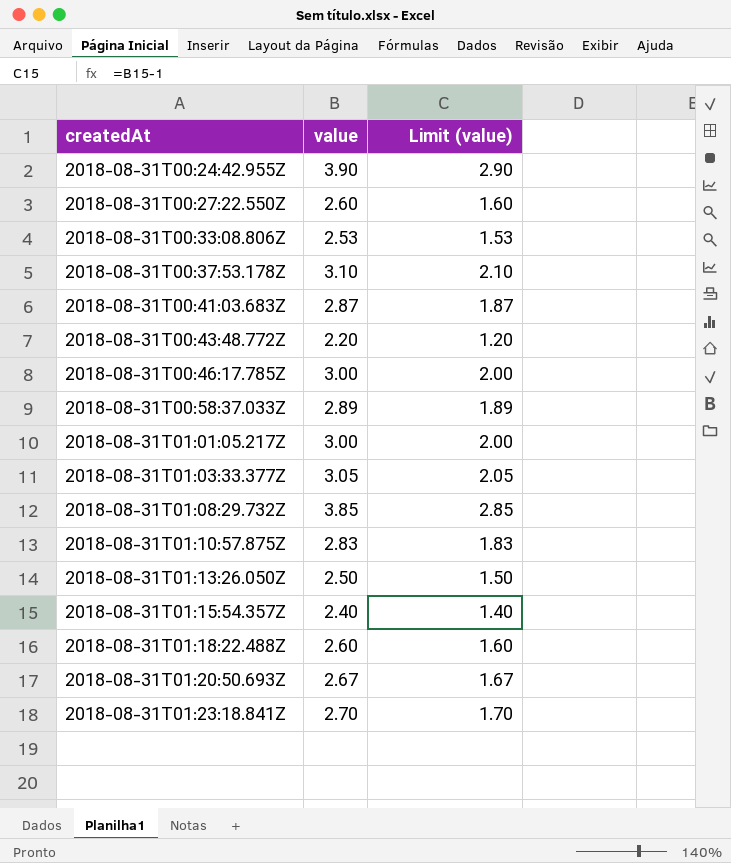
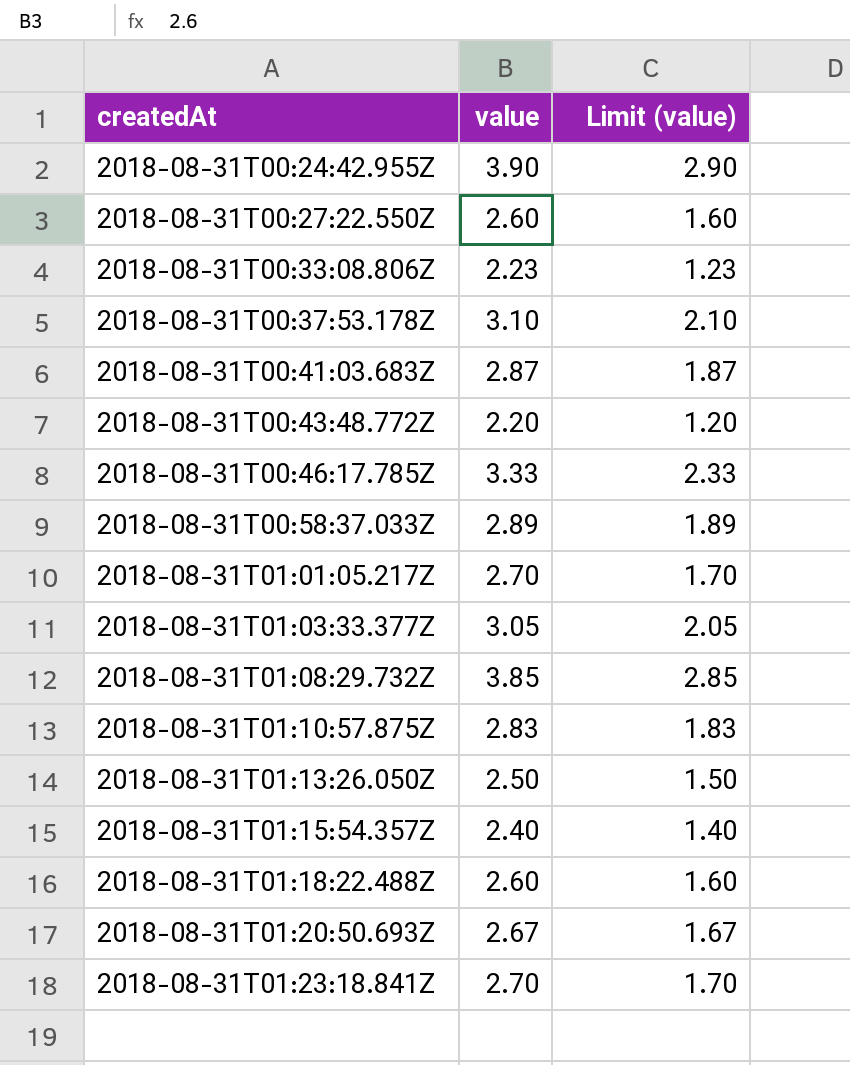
2018-08-31T00:33:08.806Z | value: 2.53 -> 2.23
2018-08-31T00:33:08.806Z | Limit (value): 1.53 -> 1.23
2018-08-31T00:46:17.785Z | value: 3.00 -> 3.33
2018-08-31T00:46:17.785Z | Limit (value): 2.00 -> 2.33
2018-08-31T01:01:05.217Z | value: 3.00 -> 2.70
2018-08-31T01:01:05.217Z | Limit (value): 2.00 -> 1.70

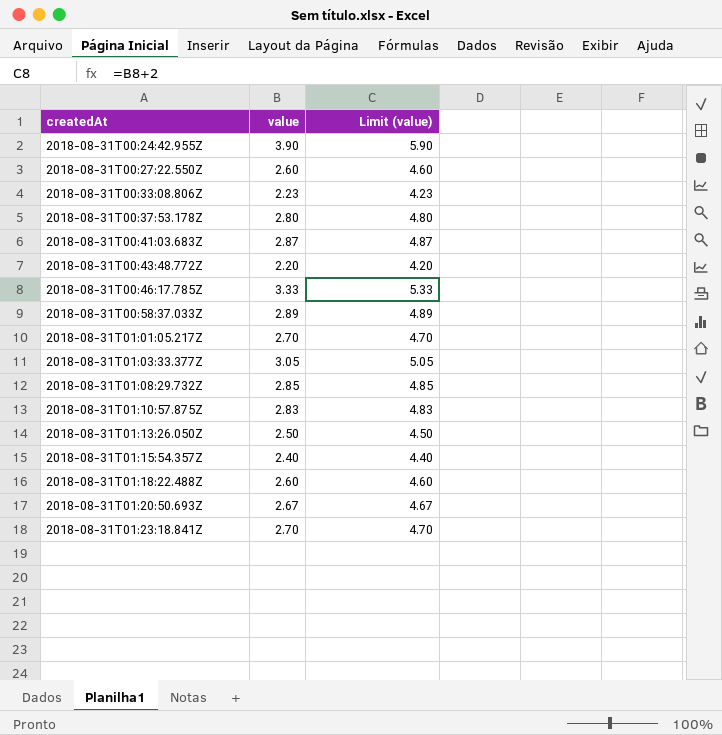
column Limit (value) | formula: [value] - 1 -> [value] + 2
2018-08-31T00:37:53.178Z | value: 3.10 -> 2.80
2018-08-31T01:08:29.732Z | value: 3.85 -> 2.85

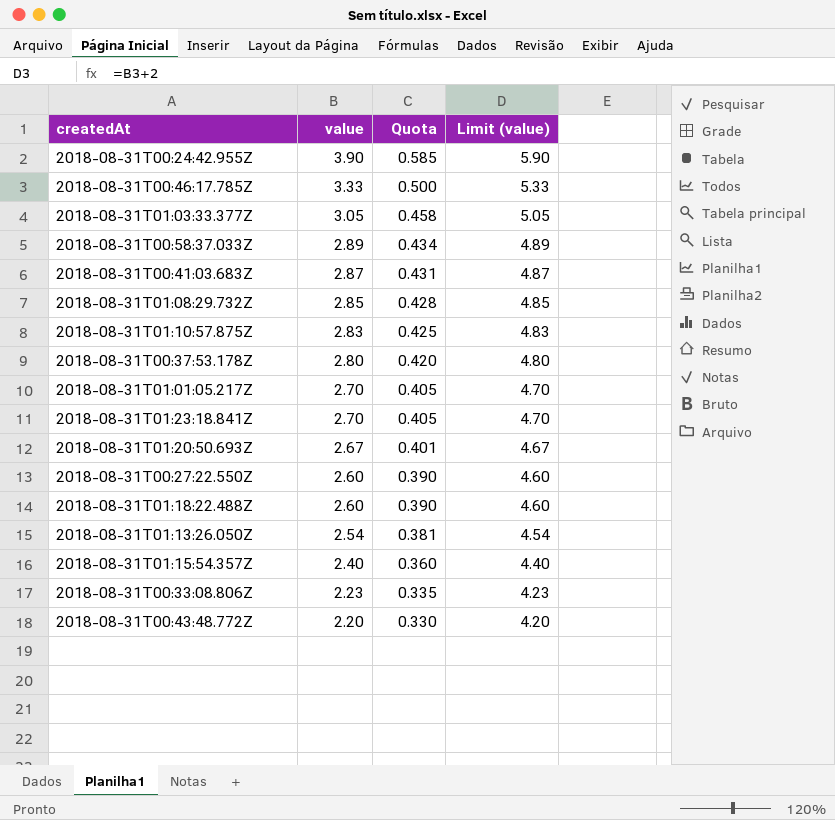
row order: createdAt ascending -> value descending
column Quota | formula: none -> [value] * 0.15
2018-08-31T01:13:26.050Z | value: 2.50 -> 2.54
2018-08-31T01:13:26.050Z | Limit (value): 4.50 -> 4.54

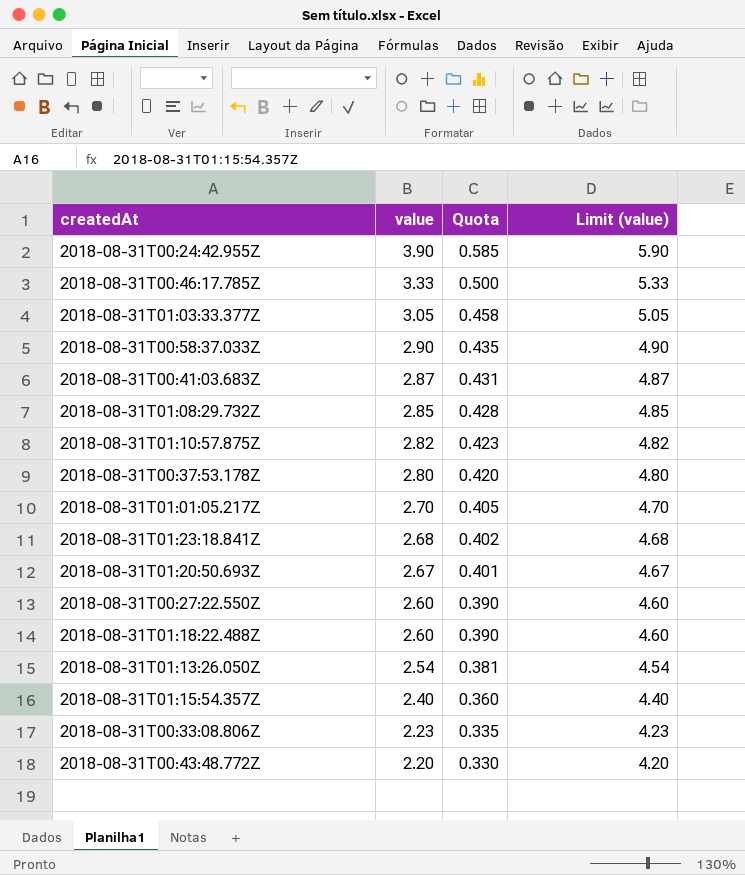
2018-08-31T00:58:37.033Z | value: 2.89 -> 2.90
2018-08-31T00:58:37.033Z | Quota: 0.434 -> 0.435
2018-08-31T00:58:37.033Z | Limit (value): 4.89 -> 4.90
2018-08-31T01:10:57.875Z | value: 2.83 -> 2.82
2018-08-31T01:10:57.875Z | Quota: 0.425 -> 0.423
2018-08-31T01:10:57.875Z | Limit (value): 4.83 -> 4.82
2018-08-31T01:23:18.841Z | value: 2.70 -> 2.68
2018-08-31T01:23:18.841Z | Quota: 0.405 -> 0.402
2018-08-31T01:23:18.841Z | Limit (value): 4.70 -> 4.68

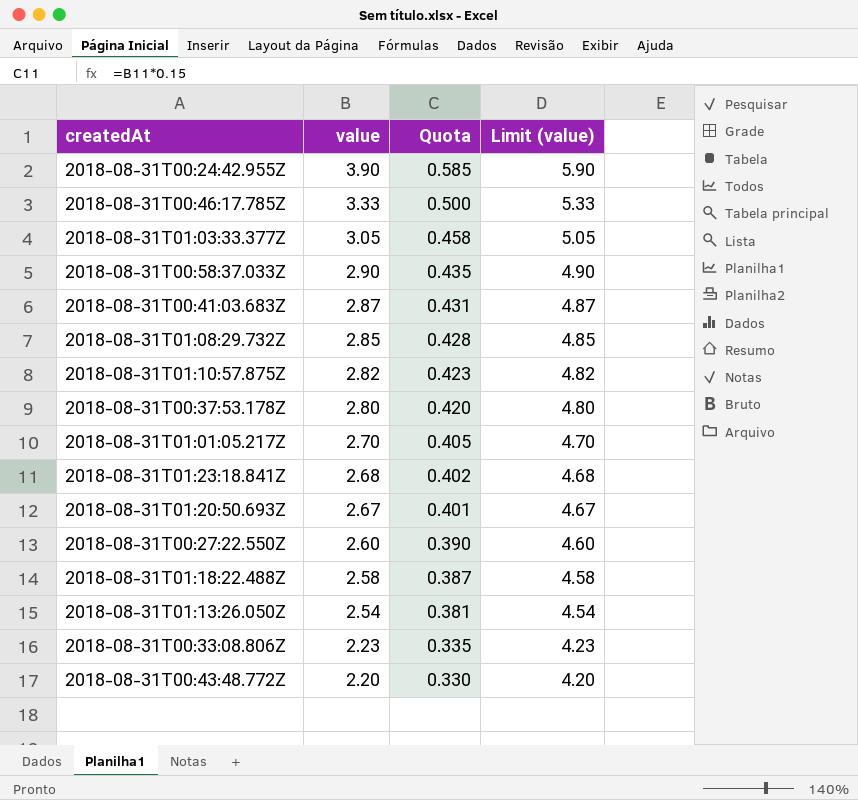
row 2018-08-31T01:15:54.357Z: 2.40 | 0.360 | 4.40 -> none
2018-08-31T01:18:22.488Z | value: 2.60 -> 2.58
2018-08-31T01:18:22.488Z | Quota: 0.390 -> 0.387
2018-08-31T01:18:22.488Z | Limit (value): 4.60 -> 4.58

